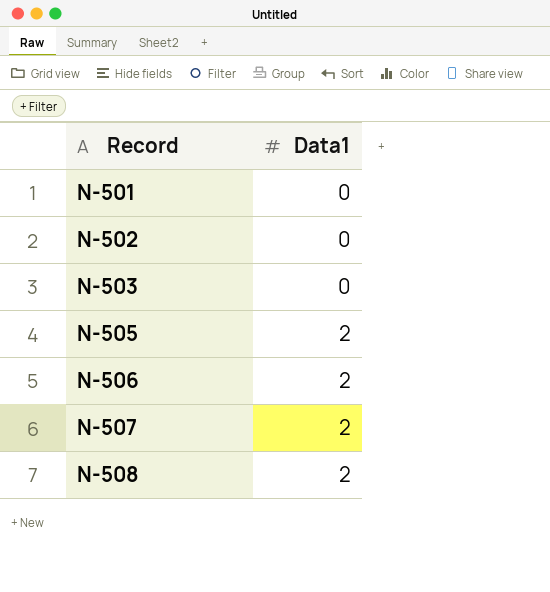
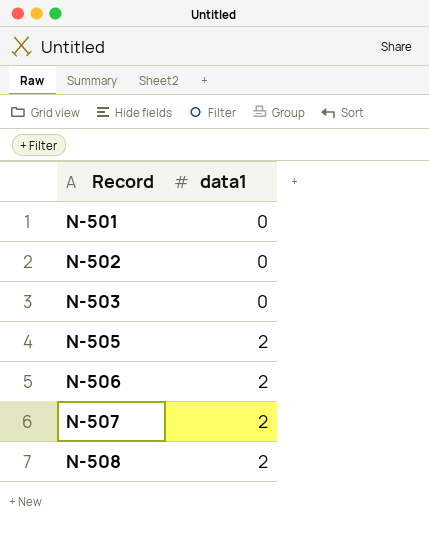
column name: Data1 -> data1

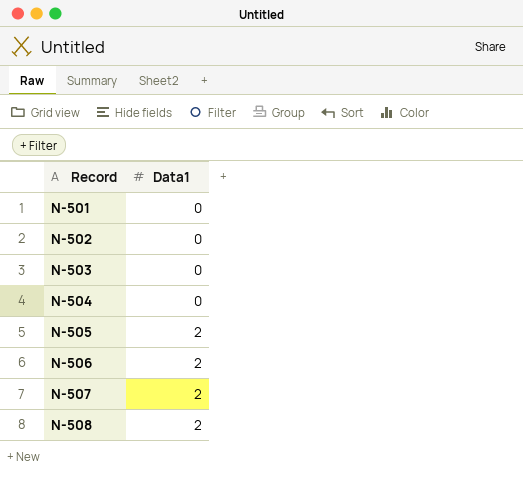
column name: data1 -> Data1
row N-504: none -> 0

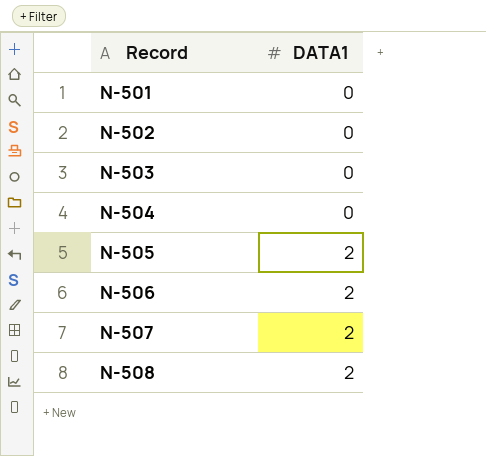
column name: Data1 -> DATA1

